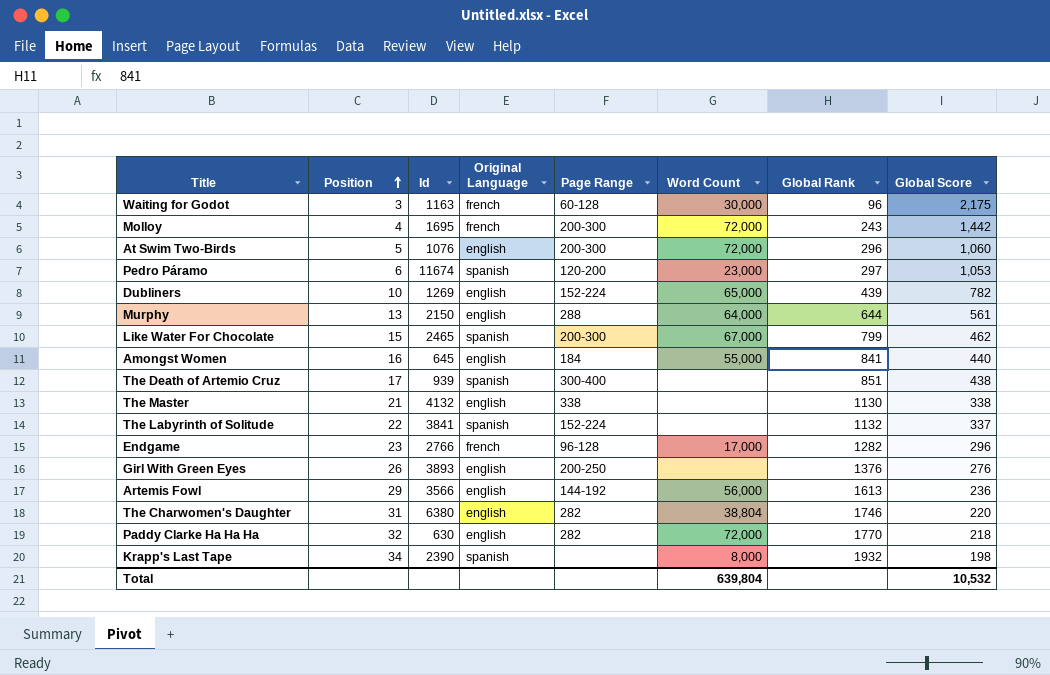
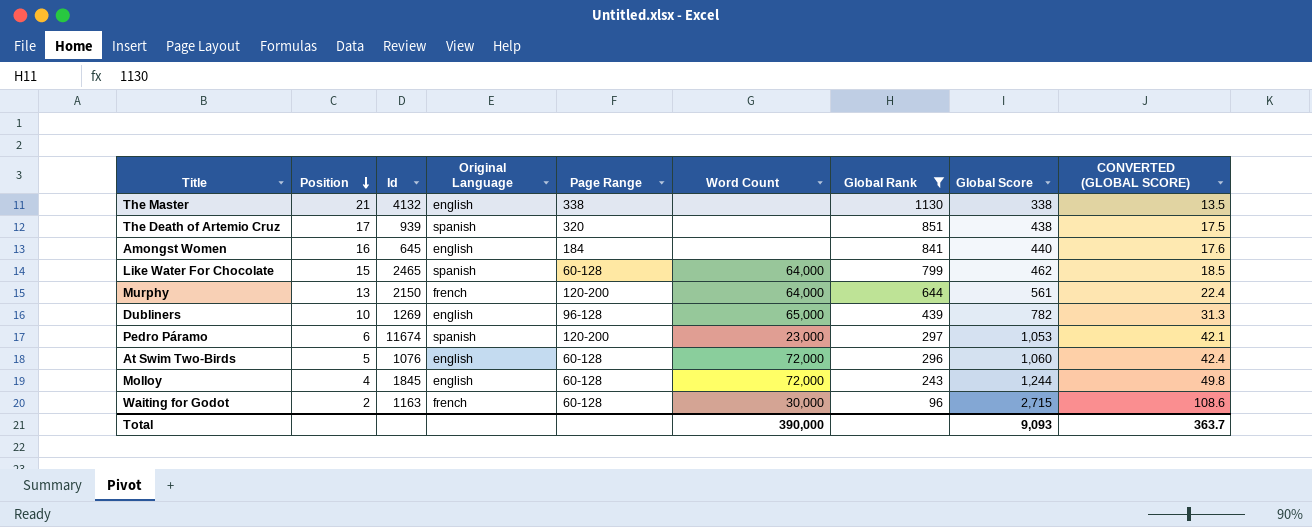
filter: none -> Global Rank <= 1130
row order: Position ascending -> Position descending
column CONVERTED (GLOBAL SCORE) | formula: none -> [Global Score] * 0.04
The Death of Artemio Cruz | Page Range: 300-400 -> 320
Amongst Women | Word Count: 55,000 -> none
Like Water For Chocolate | Page Range: 200-300 -> 60-128
Like Water For Chocolate | Word Count: 67,000 -> 64,000
Murphy | Original Language: english -> french
Murphy | Page Range: 288 -> 120-200
Dubliners | Page Range: 152-224 -> 96-128
At Swim Two-Birds | Page Range: 200-300 -> 60-128
Molloy | Id: 1695 -> 1845
Molloy | Original Language: french -> english
Molloy | Page Range: 200-300 -> 60-128
Molloy | Global Score: 1,442 -> 1,244
Waiting for Godot | Position: 3 -> 2
Waiting for Godot | Global Score: 2,175 -> 2,715
Total | Word Count: 639,804 -> 390,000
Total | Global Score: 10,532 -> 9,093

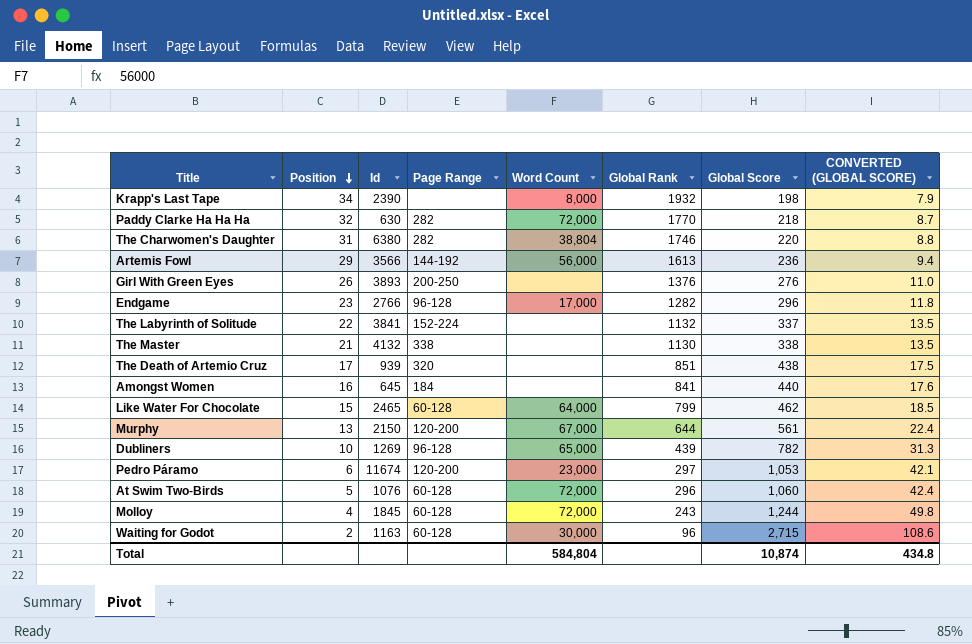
filter: Global Rank <= 1130 -> none
column Original Language | position: 4 -> none
Murphy | Word Count: 64,000 -> 67,000
Total | Word Count: 390,000 -> 584,804
Total | Global Score: 9,093 -> 10,874
Total | CONVERTED (GLOBAL SCORE): 363.7 -> 434.8

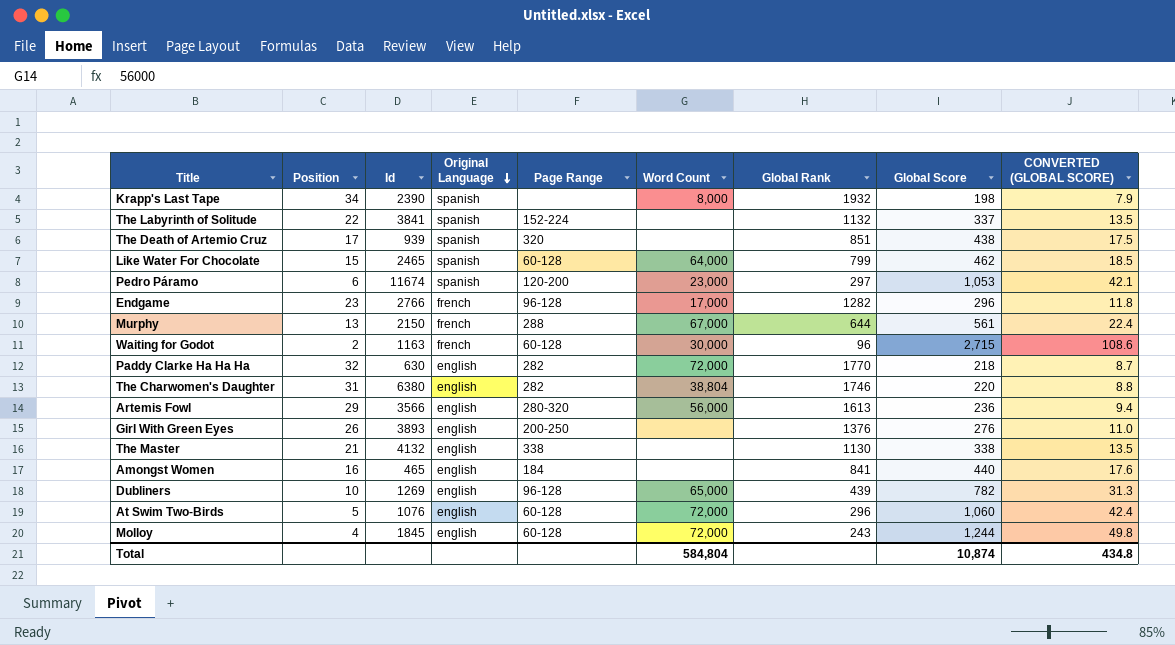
row order: Position descending -> Original Language descending
column Original Language | position: none -> 4
Murphy | Page Range: 120-200 -> 288
Artemis Fowl | Page Range: 144-192 -> 280-320
Amongst Women | Id: 645 -> 465

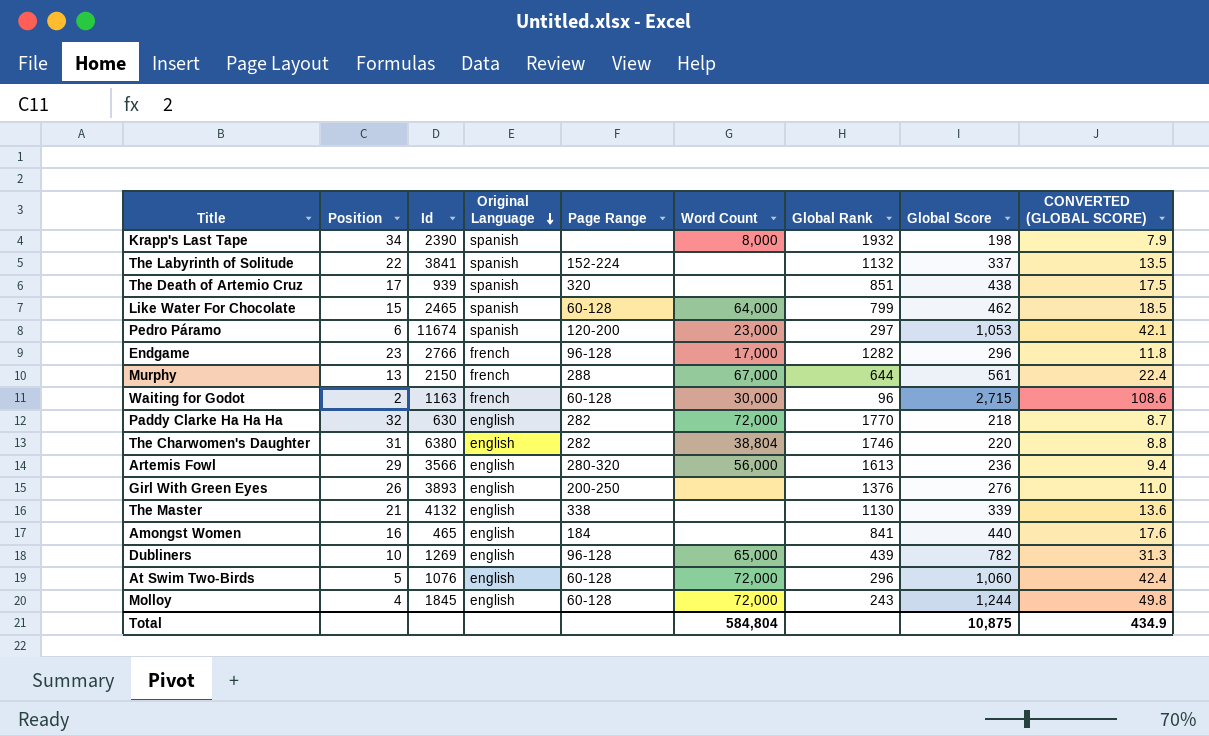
The Master | Global Score: 338 -> 339
The Master | CONVERTED (GLOBAL SCORE): 13.5 -> 13.6
Total | Global Score: 10,874 -> 10,875
Total | CONVERTED (GLOBAL SCORE): 434.8 -> 434.9

